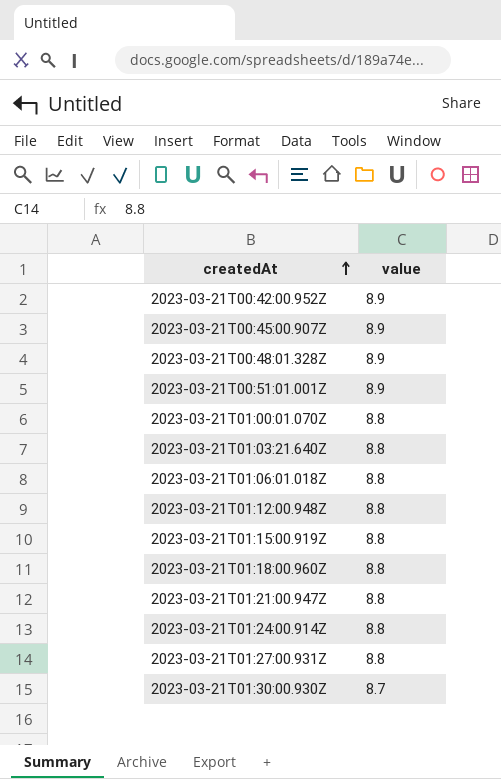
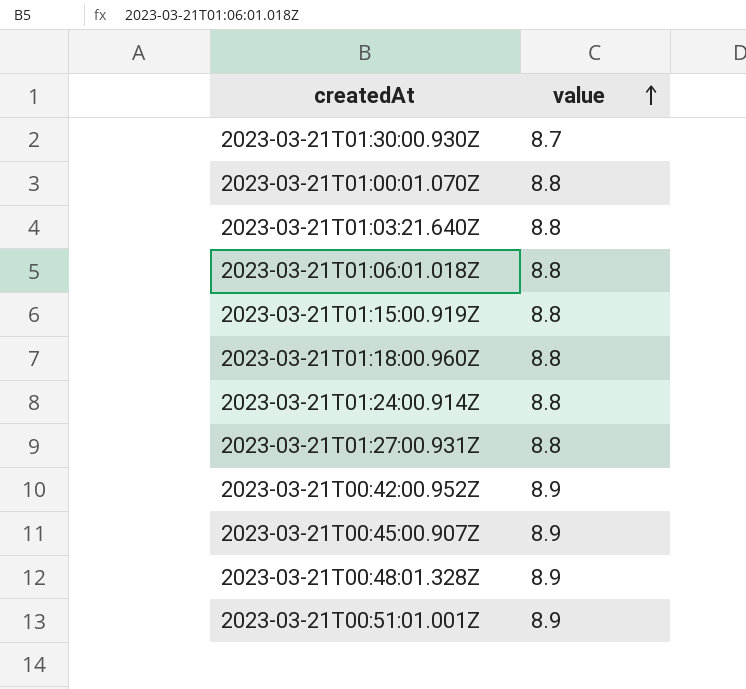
row order: createdAt ascending -> value ascending
row 2023-03-21T01:12:00.948Z: 8.8 -> none
row 2023-03-21T01:21:00.947Z: 8.8 -> none

